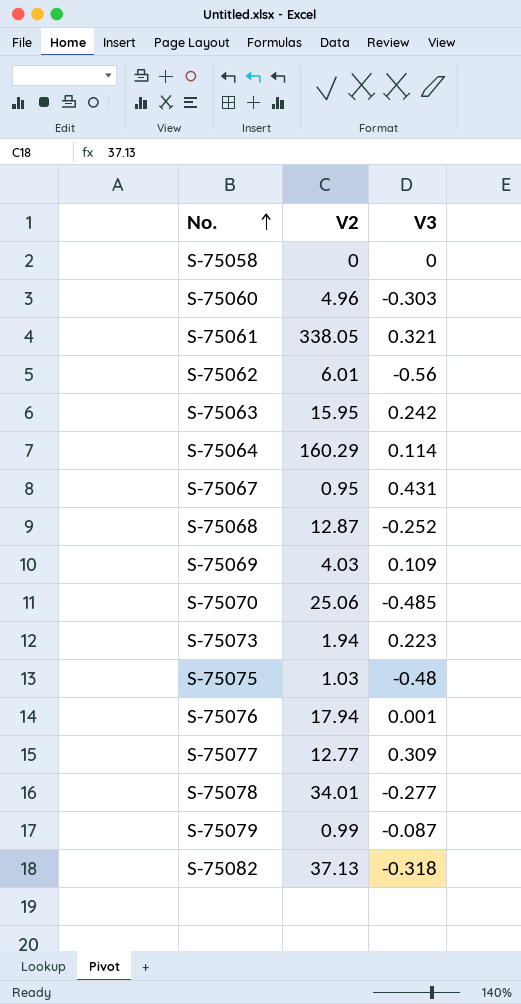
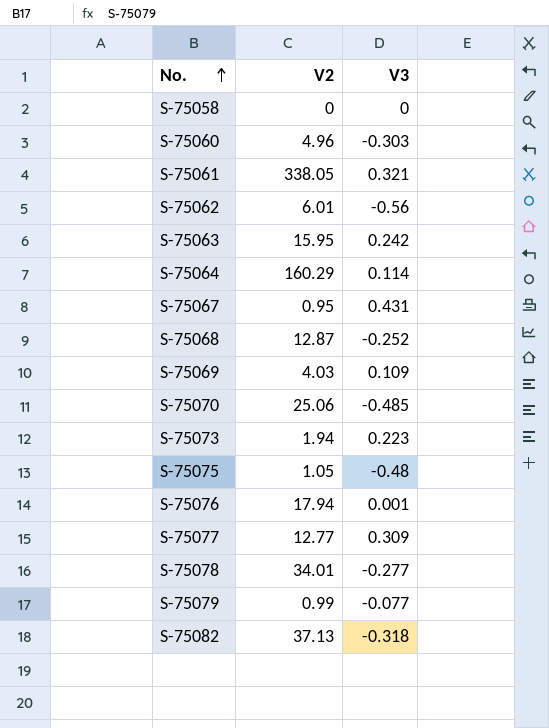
S-75075 | V2: 1.03 -> 1.05
S-75079 | V3: -0.087 -> -0.077

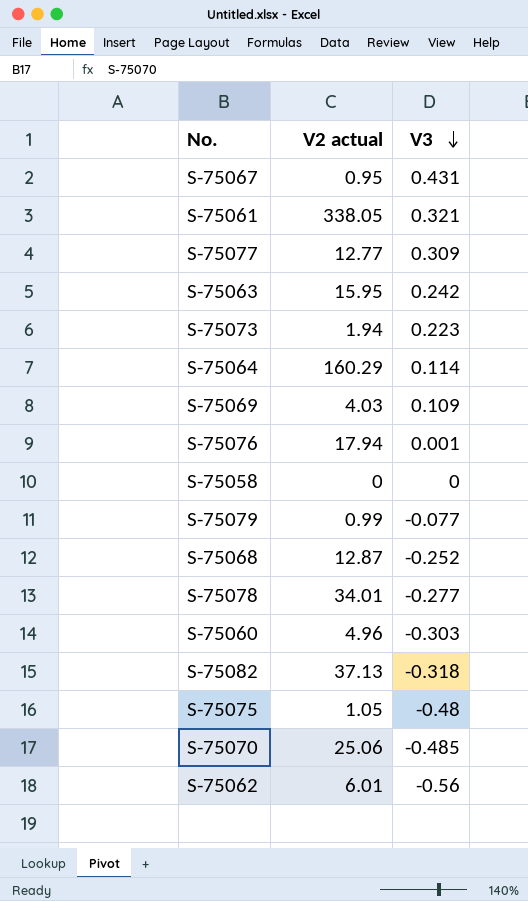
row order: No. ascending -> V3 descending
column name: V2 -> V2 actual

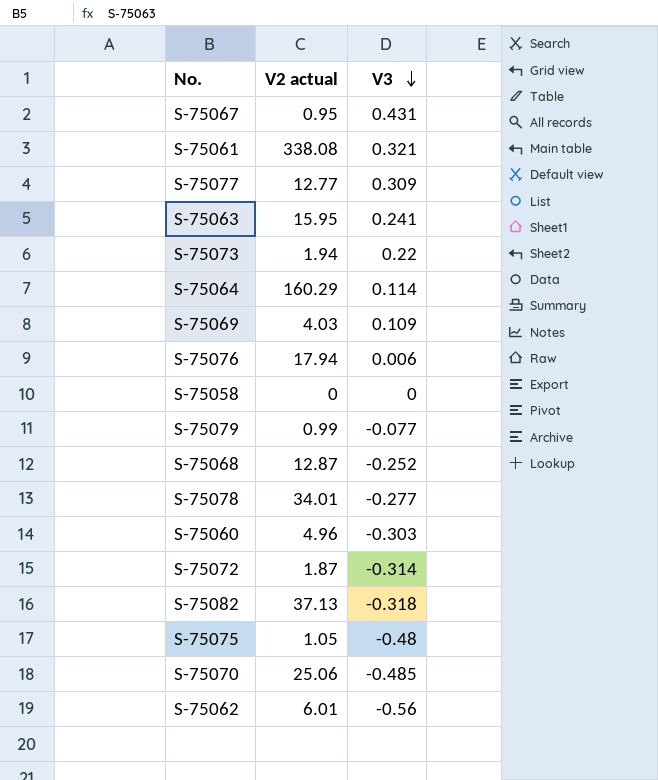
S-75061 | V2 actual: 338.05 -> 338.08
S-75063 | V3: 0.242 -> 0.241
S-75073 | V3: 0.223 -> 0.22
S-75076 | V3: 0.001 -> 0.006
row S-75072: none -> 1.87 | -0.314

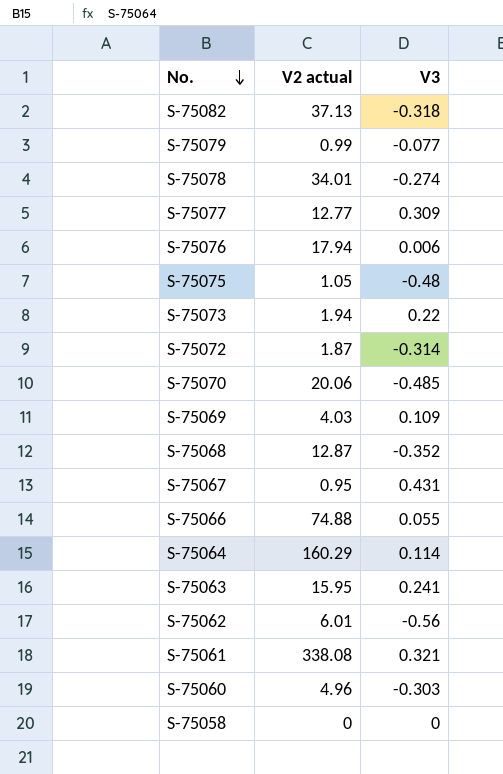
row order: V3 descending -> No. descending
S-75078 | V3: -0.277 -> -0.274
S-75070 | V2 actual: 25.06 -> 20.06
S-75068 | V3: -0.252 -> -0.352
row S-75066: none -> 74.88 | 0.055

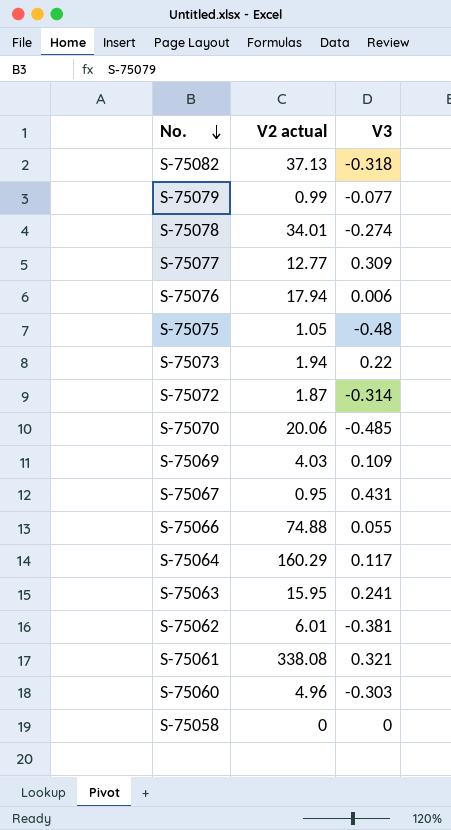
row S-75068: 12.87 | -0.352 -> none
S-75064 | V3: 0.114 -> 0.117
S-75062 | V3: -0.56 -> -0.381

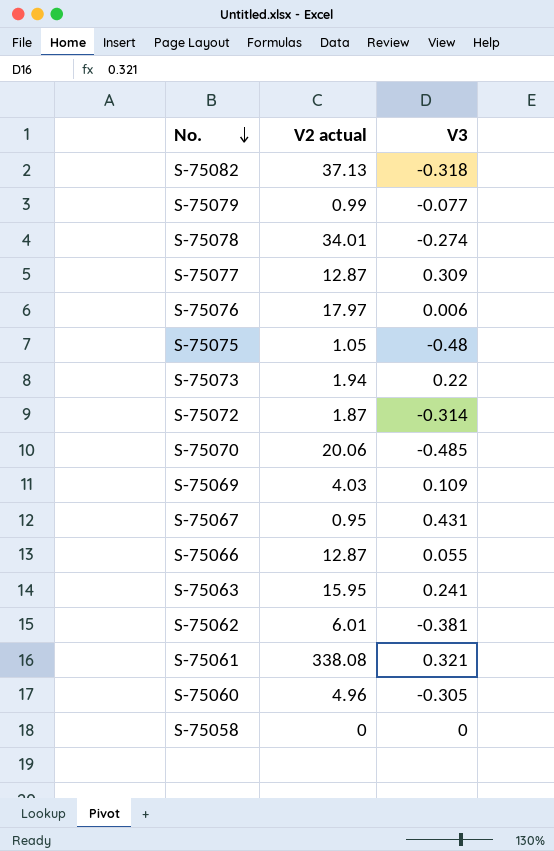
row S-75064: 160.29 | 0.117 -> none
S-75077 | V2 actual: 12.77 -> 12.87
S-75076 | V2 actual: 17.94 -> 17.97
S-75066 | V2 actual: 74.88 -> 12.87
S-75060 | V3: -0.303 -> -0.305

